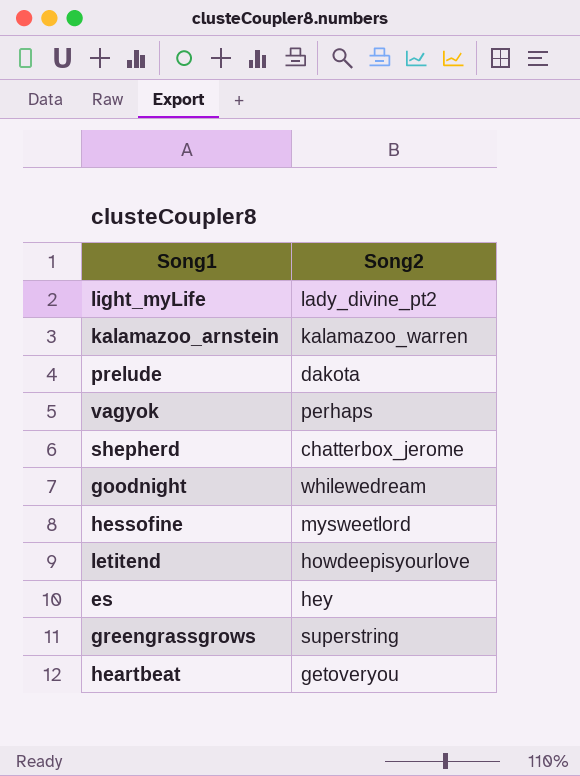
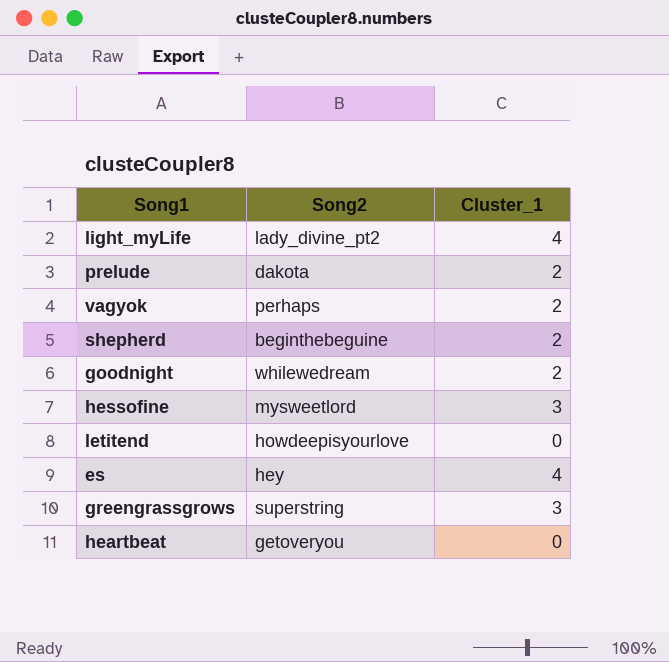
column Cluster_1 | position: none -> 3
row kalamazoo_arnstein: kalamazoo_warren -> none
shepherd | Song2: chatterbox_jerome -> beginthebeguine

